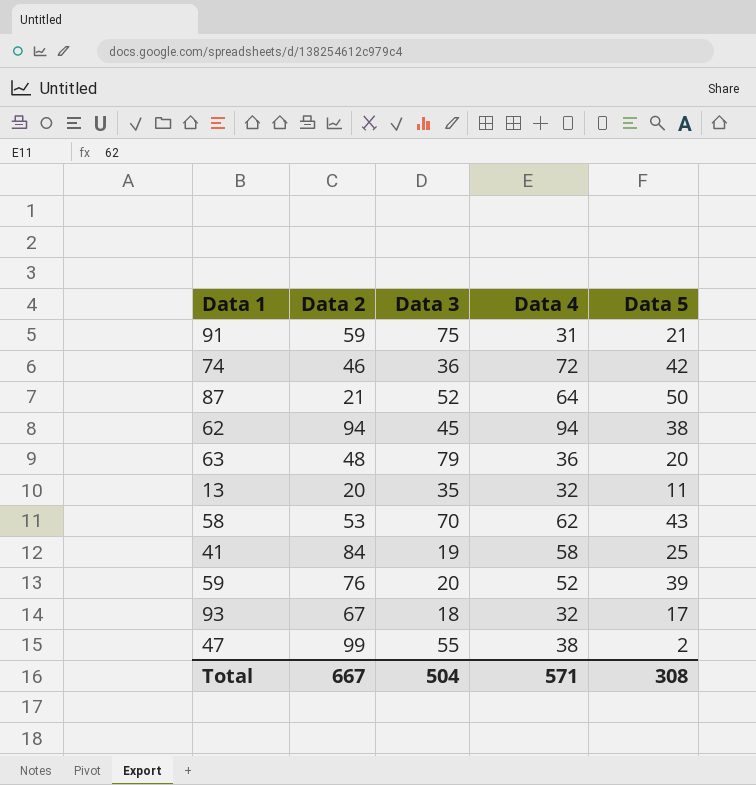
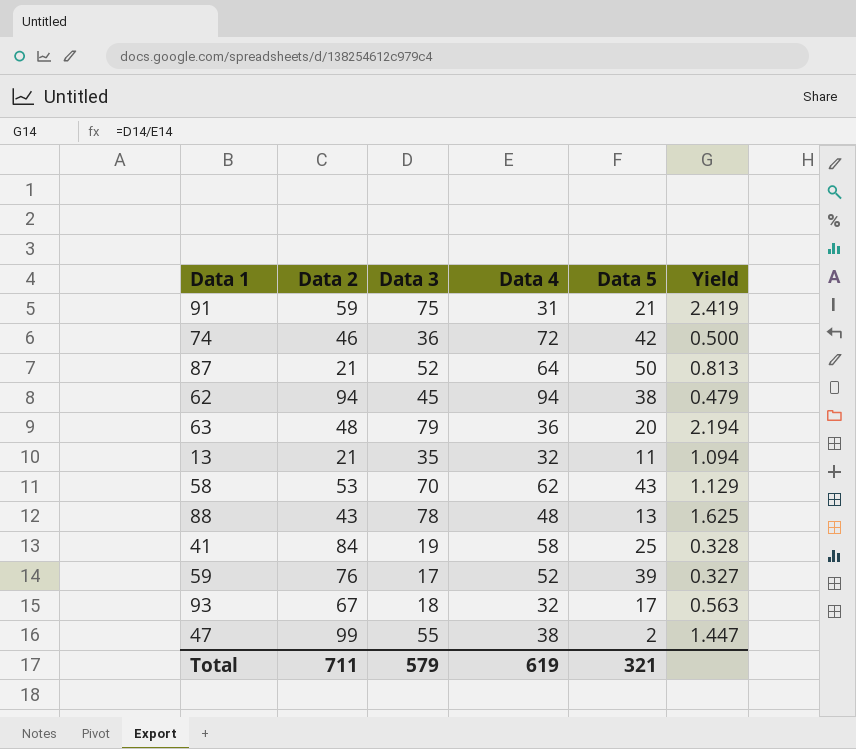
column Yield | formula: none -> [Data 3] / [Data 4]
13 | Data 2: 20 -> 21
row 88: none -> 43 | 78 | 48 | 13 | 1.625
59 | Data 3: 20 -> 17
Total | Data 2: 667 -> 711
Total | Data 3: 504 -> 579
Total | Data 4: 571 -> 619
Total | Data 5: 308 -> 321

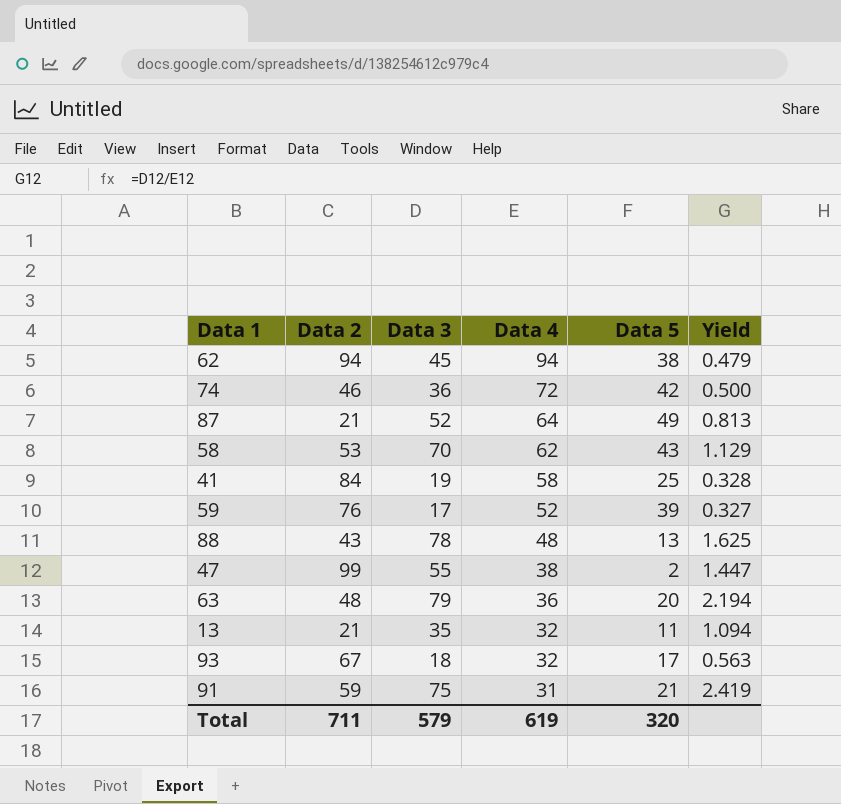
row order: none -> Data 4 descending
87 | Data 5: 50 -> 49
Total | Data 5: 321 -> 320

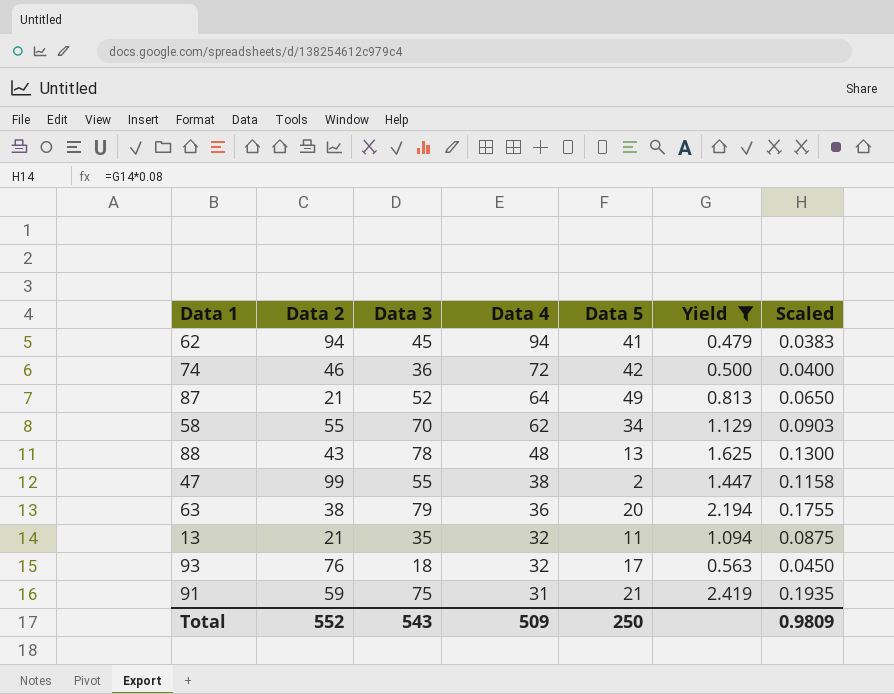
filter: none -> Yield >= 0.479
column Scaled | formula: none -> [Yield] * 0.08
62 | Data 5: 38 -> 41
58 | Data 2: 53 -> 55
58 | Data 5: 43 -> 34
63 | Data 2: 48 -> 38
93 | Data 2: 67 -> 76
Total | Data 2: 711 -> 552
Total | Data 3: 579 -> 543
Total | Data 4: 619 -> 509
Total | Data 5: 320 -> 250

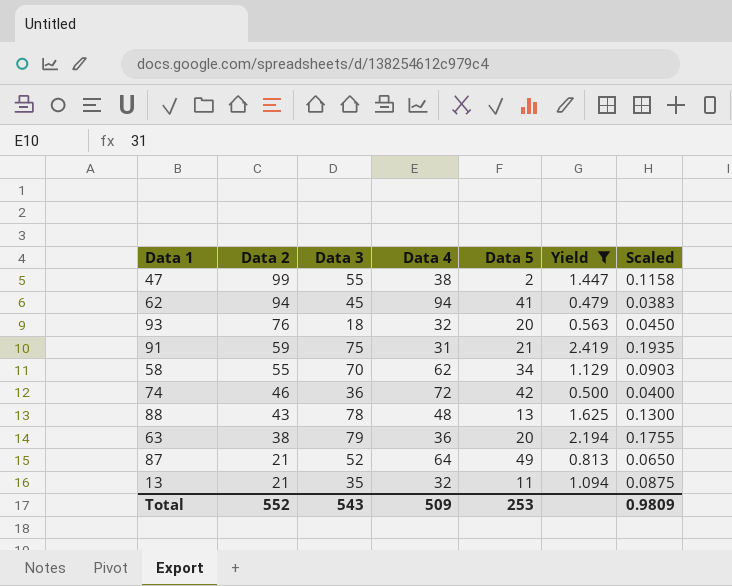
row order: Data 4 descending -> Data 2 descending
93 | Data 5: 17 -> 20
Total | Data 5: 250 -> 253

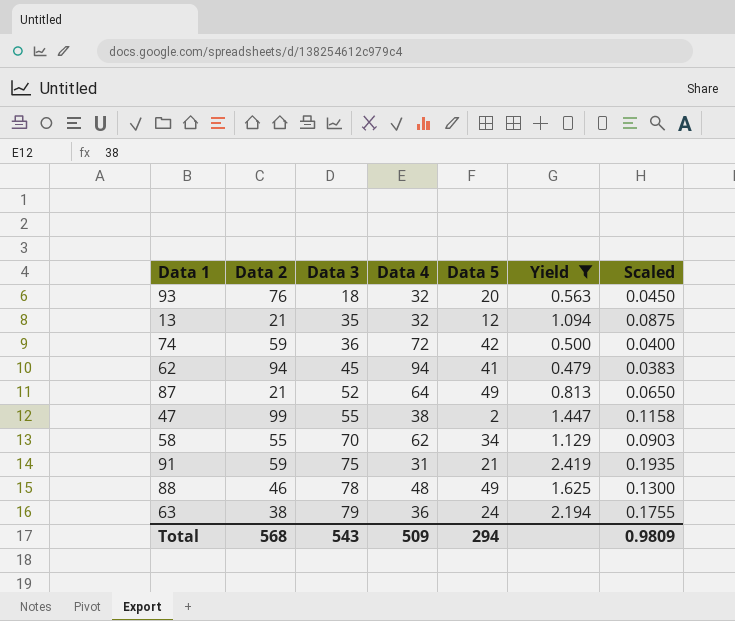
row order: Data 2 descending -> Data 3 ascending
13 | Data 5: 11 -> 12
74 | Data 2: 46 -> 59
88 | Data 2: 43 -> 46
88 | Data 5: 13 -> 49
63 | Data 5: 20 -> 24
Total | Data 2: 552 -> 568
Total | Data 5: 253 -> 294

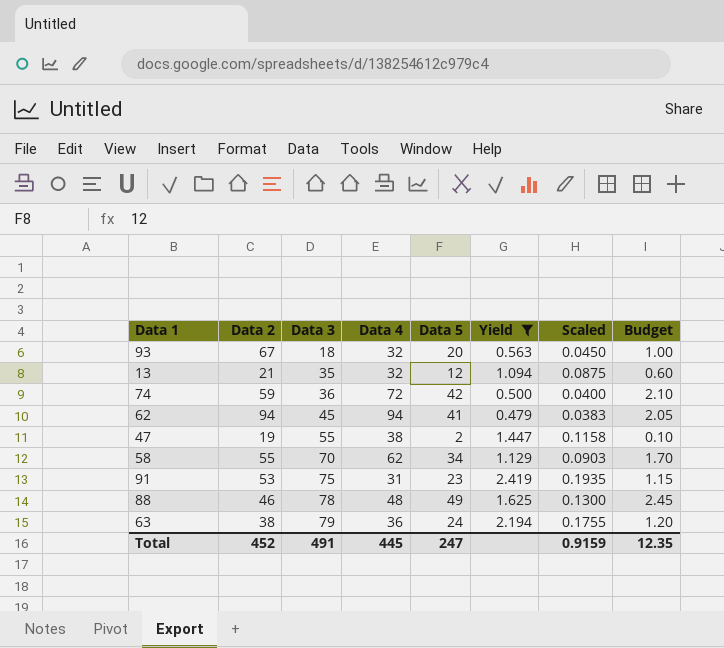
column Budget | formula: none -> [Data 5] * 0.05
row 87: 21 | 52 | 64 | 49 | 0.813 | 0.0650 -> none
93 | Data 2: 76 -> 67
47 | Data 2: 99 -> 19
91 | Data 2: 59 -> 53
91 | Data 5: 21 -> 23
Total | Data 2: 568 -> 452
Total | Data 3: 543 -> 491
Total | Data 4: 509 -> 445
Total | Data 5: 294 -> 247
Total | Scaled: 0.9809 -> 0.9159

